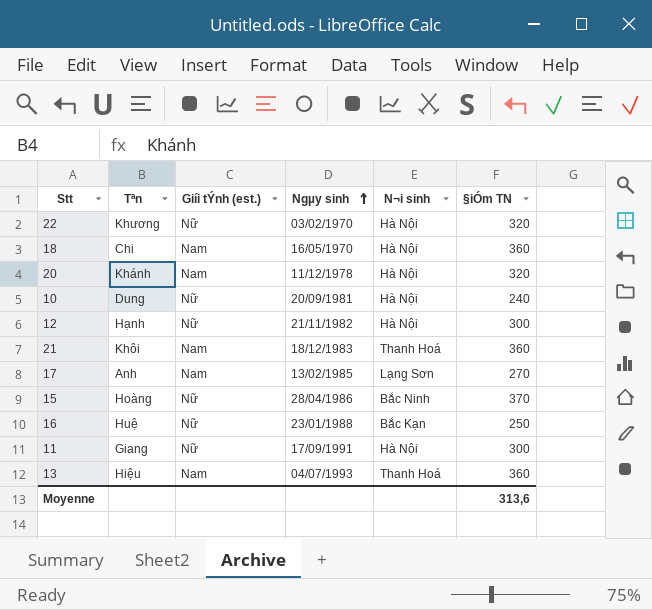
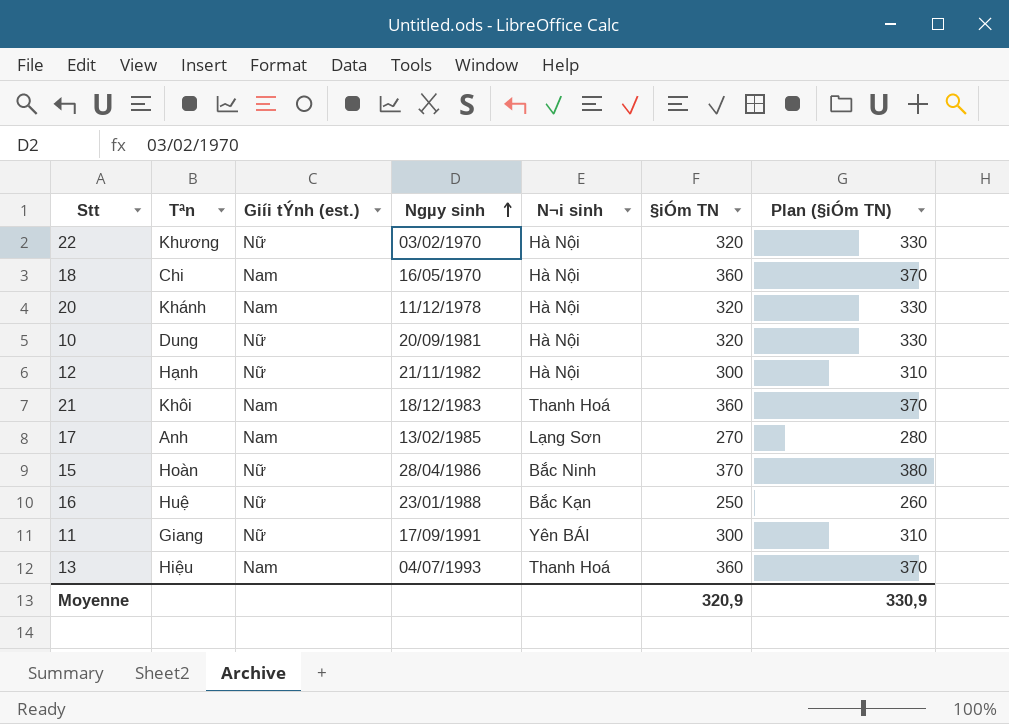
column Plan (§iÓm TN) | formula: none -> [§iÓm TN] + 10
10 | §iÓm TN: 240 -> 320
15 | Tªn: Hoàng -> Hoàn
11 | N¬i sinh: Hà Nội -> Yên BÁI
Moyenne | §iÓm TN: 313,6 -> 320,9

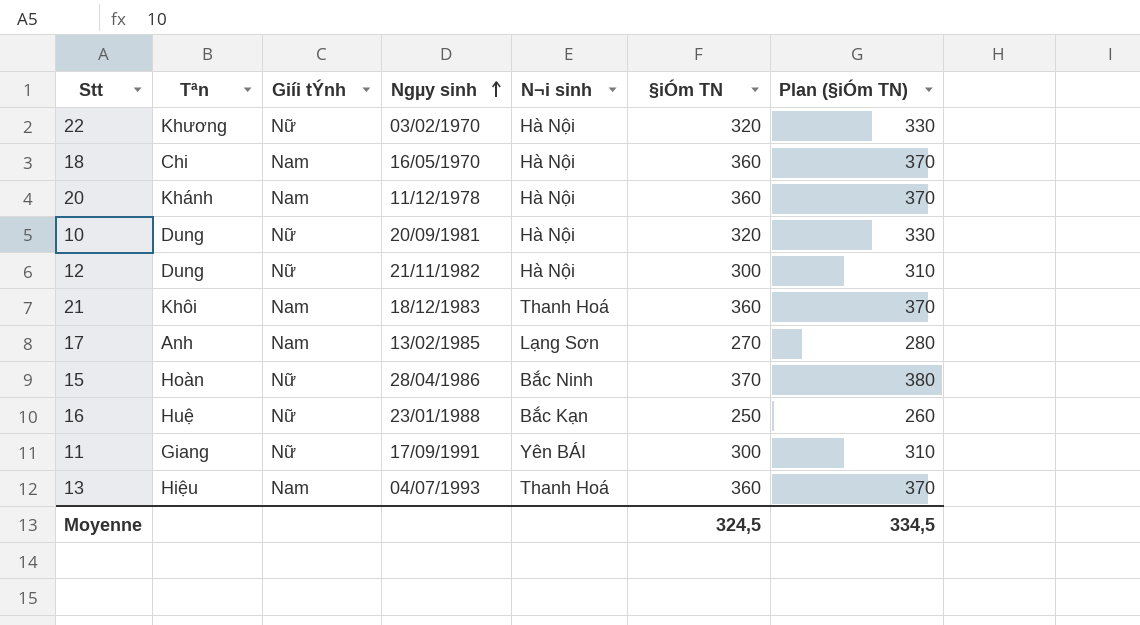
column name: Giíi tÝnh (est.) -> Giíi tÝnh
20 | §iÓm TN: 320 -> 360
20 | Plan (§iÓm TN): 330 -> 370
12 | Tªn: Hạnh -> Dung
Moyenne | §iÓm TN: 320,9 -> 324,5
Moyenne | Plan (§iÓm TN): 330,9 -> 334,5

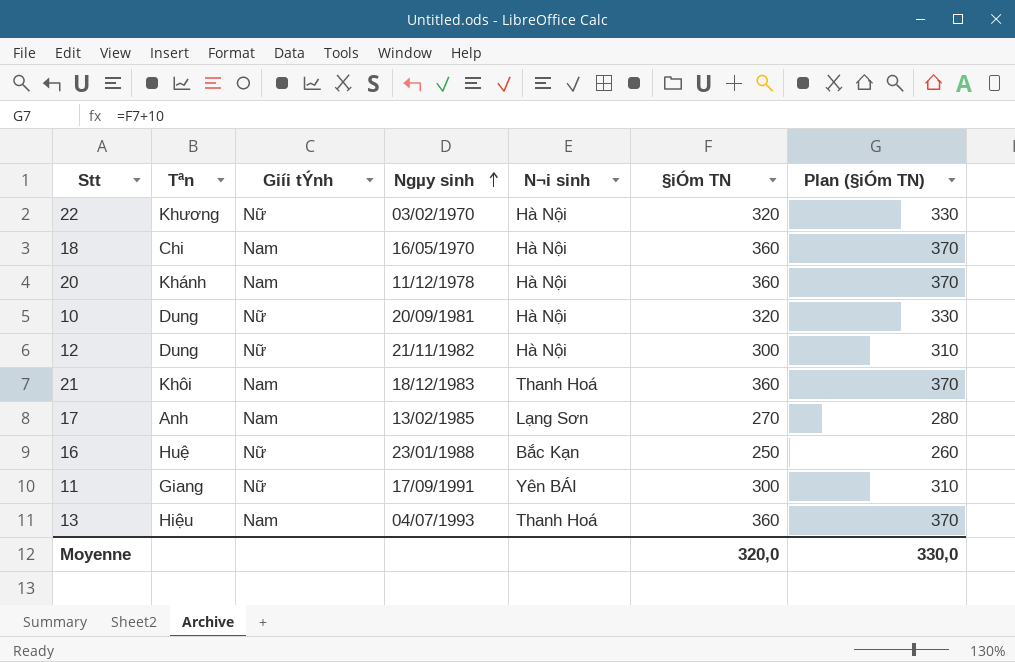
row 15: Hoàn | Nữ | 28/04/1986 | Bắc Ninh | 370 | 380 -> none
Moyenne | §iÓm TN: 324,5 -> 320,0
Moyenne | Plan (§iÓm TN): 334,5 -> 330,0

